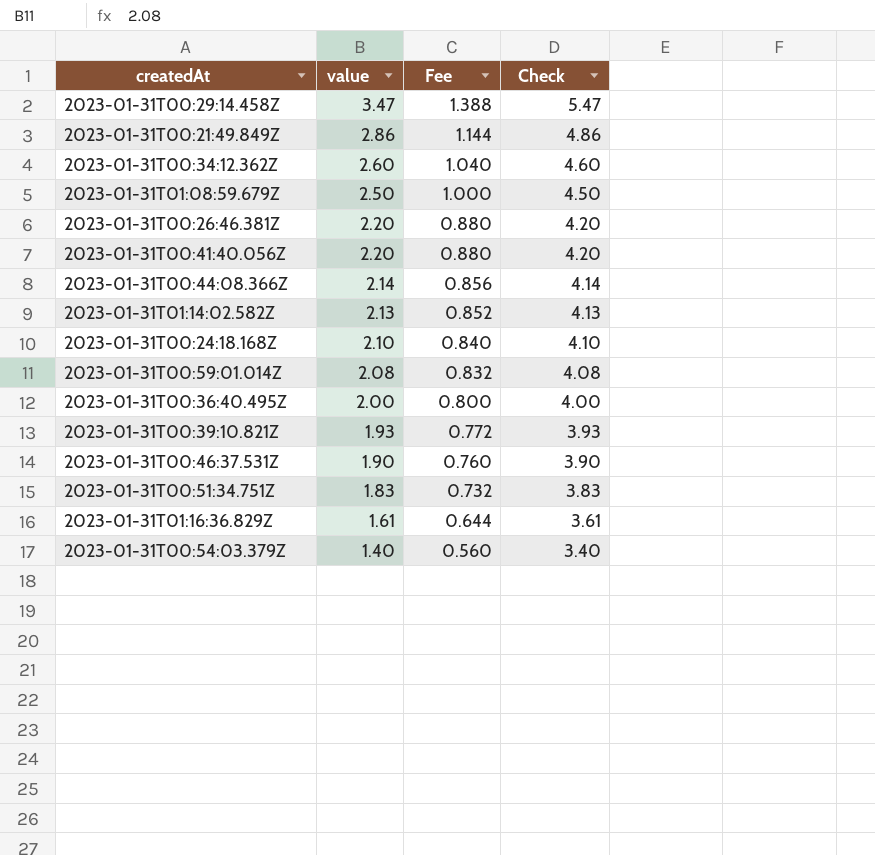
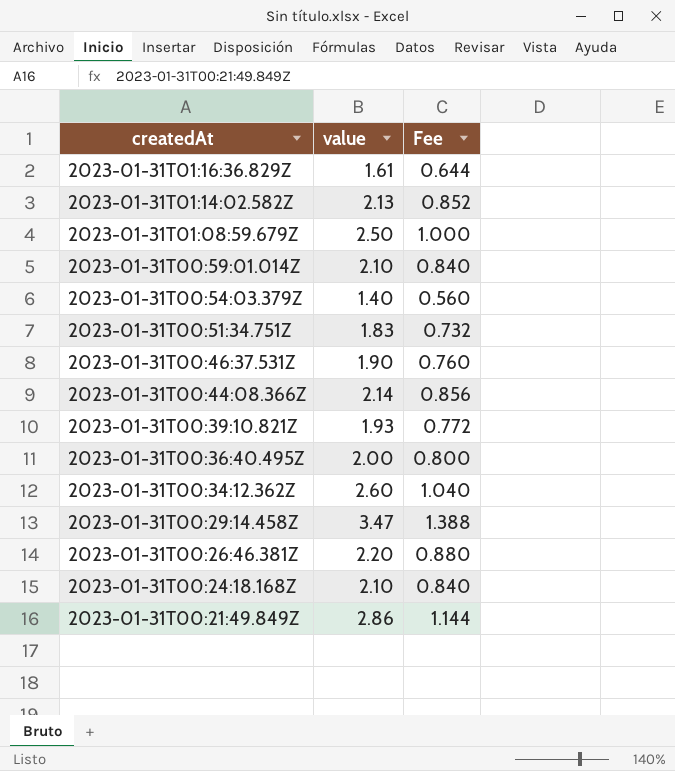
row order: value descending -> createdAt descending
column Check | formula: [value] + 2 -> none
row 2023-01-31T00:41:40.056Z: 2.20 | 0.880 | 4.20 -> none
2023-01-31T00:59:01.014Z | value: 2.08 -> 2.10
2023-01-31T00:59:01.014Z | Fee: 0.832 -> 0.840

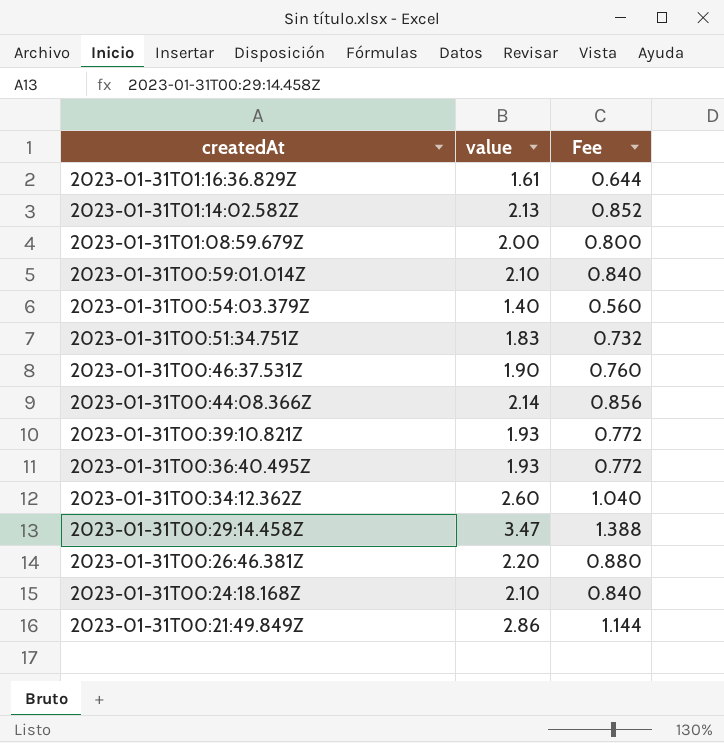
2023-01-31T01:08:59.679Z | value: 2.50 -> 2.00
2023-01-31T01:08:59.679Z | Fee: 1.000 -> 0.800
2023-01-31T00:36:40.495Z | value: 2.00 -> 1.93
2023-01-31T00:36:40.495Z | Fee: 0.800 -> 0.772

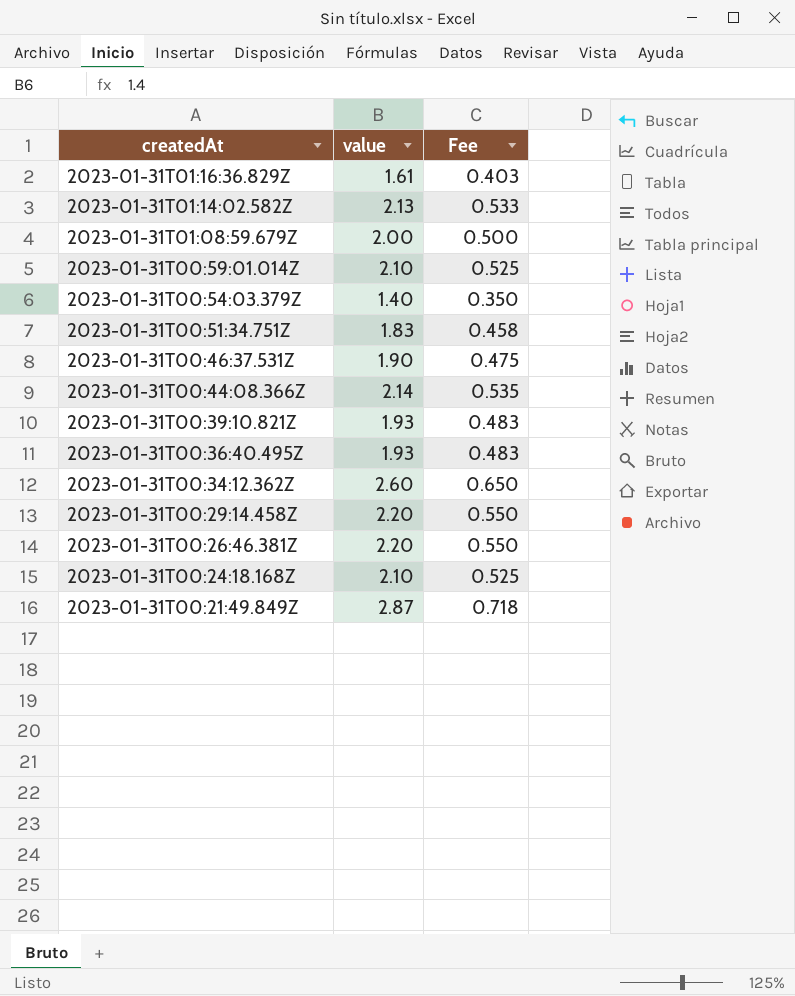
column Fee | formula: [value] * 0.4 -> [value] * 0.25
2023-01-31T00:29:14.458Z | value: 3.47 -> 2.20
2023-01-31T00:21:49.849Z | value: 2.86 -> 2.87

